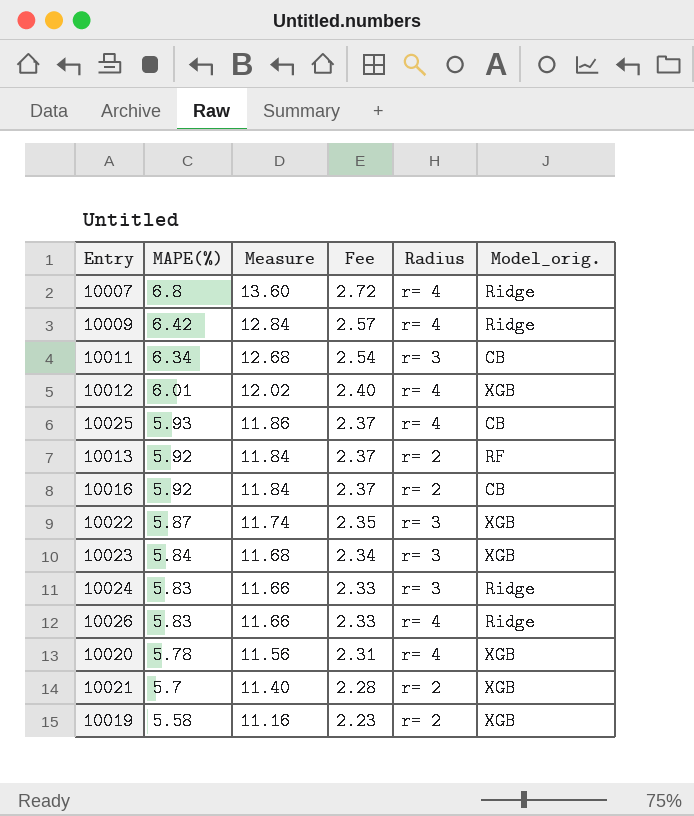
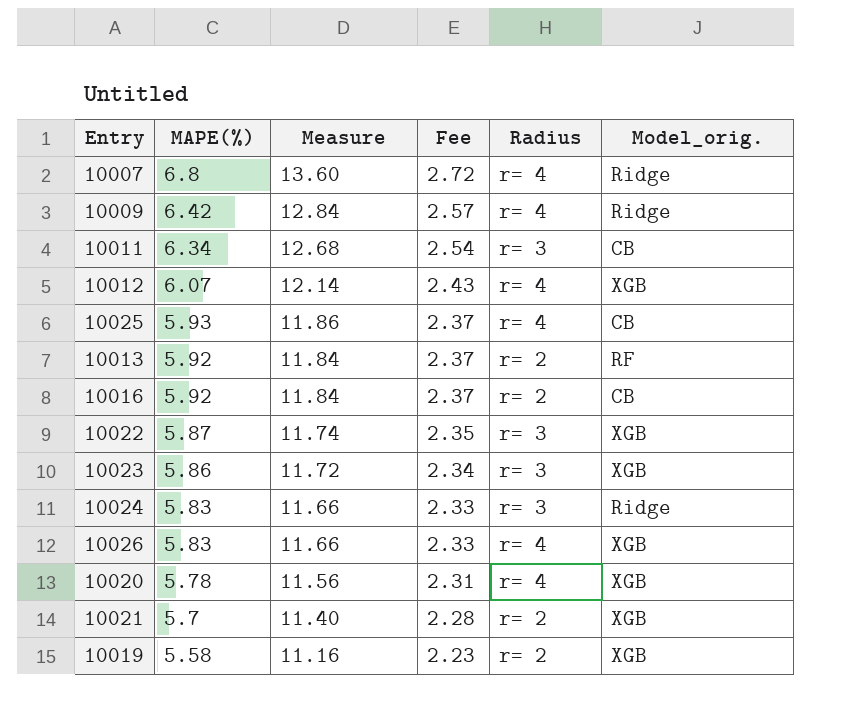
10012 | MAPE(%): 6.01 -> 6.07
10012 | Measure: 12.02 -> 12.14
10012 | Fee: 2.40 -> 2.43
10023 | MAPE(%): 5.84 -> 5.86
10023 | Measure: 11.68 -> 11.72
10026 | Model_orig.: Ridge -> XGB

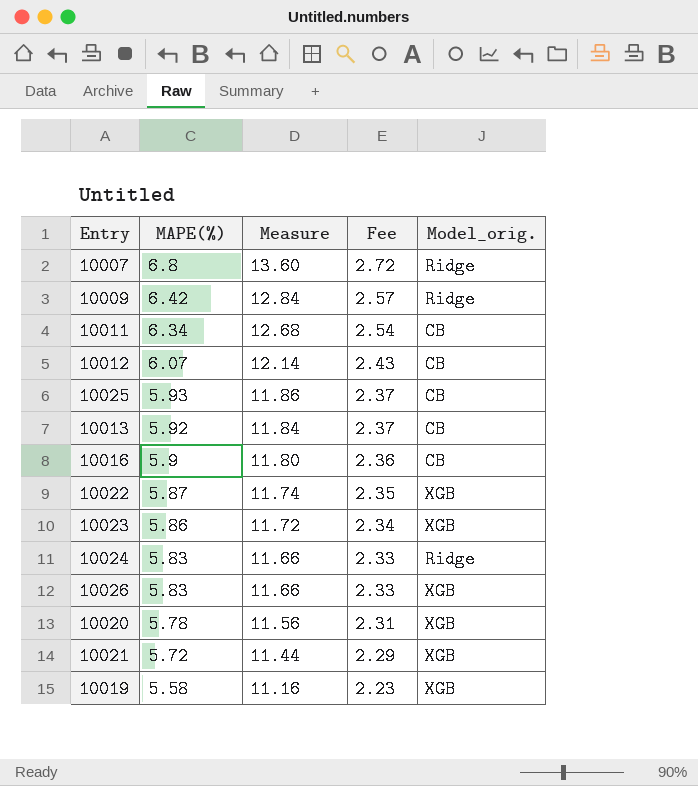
column Radius | position: 5 -> none
10012 | Model_orig.: XGB -> CB
10013 | Model_orig.: RF -> CB
10016 | MAPE(%): 5.92 -> 5.9
10016 | Measure: 11.84 -> 11.80
10016 | Fee: 2.37 -> 2.36
10021 | MAPE(%): 5.7 -> 5.72
10021 | Measure: 11.40 -> 11.44
10021 | Fee: 2.28 -> 2.29

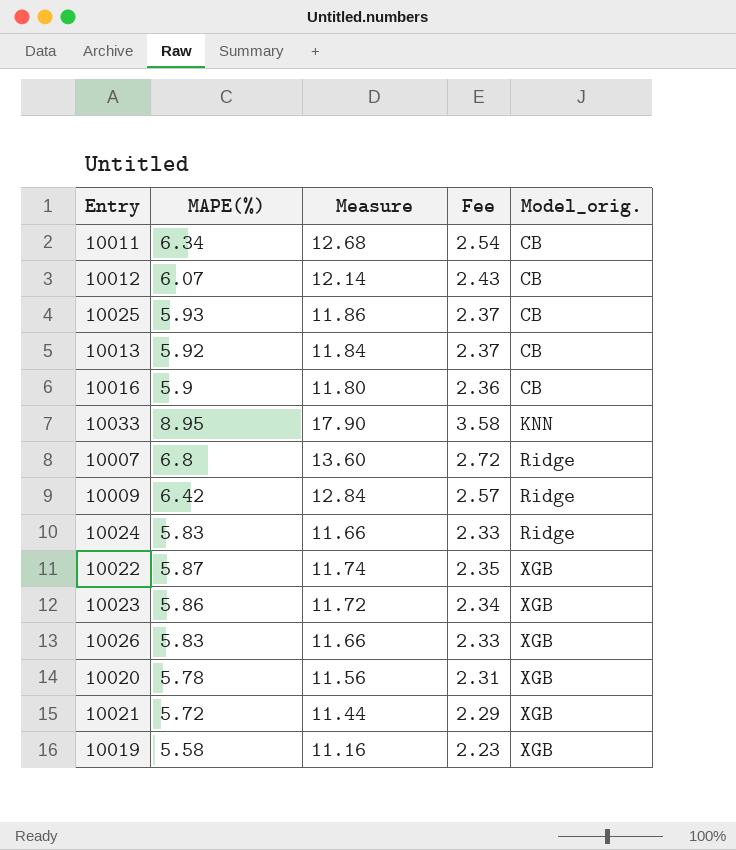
row order: MAPE(%) descending -> Model_orig. ascending
row 10033: none -> 8.95 | 17.90 | 3.58 | KNN

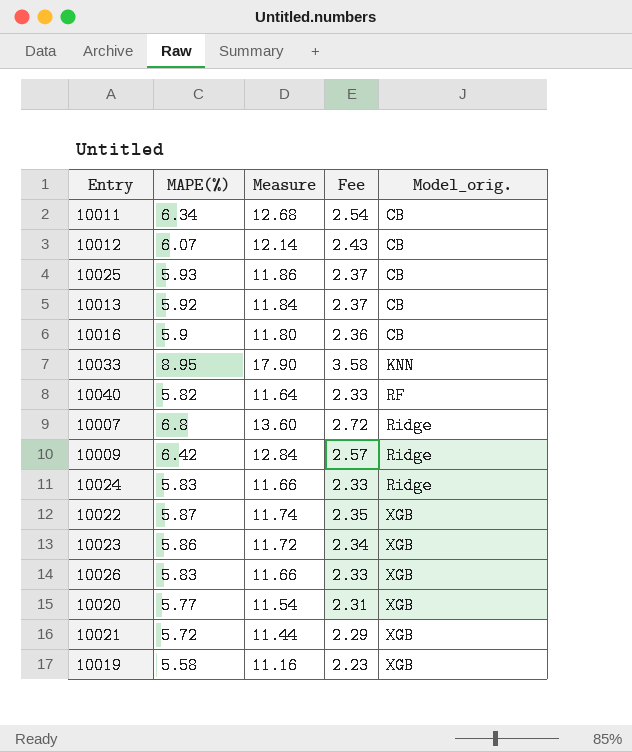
row 10040: none -> 5.82 | 11.64 | 2.33 | RF
10020 | MAPE(%): 5.78 -> 5.77
10020 | Measure: 11.56 -> 11.54

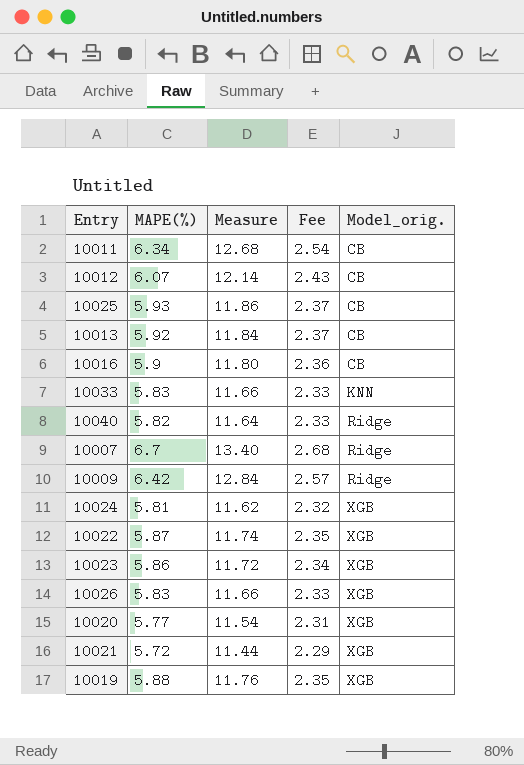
10033 | MAPE(%): 8.95 -> 5.83
10033 | Measure: 17.90 -> 11.66
10033 | Fee: 3.58 -> 2.33
10040 | Model_orig.: RF -> Ridge
10007 | MAPE(%): 6.8 -> 6.7
10007 | Measure: 13.60 -> 13.40
10007 | Fee: 2.72 -> 2.68
10024 | MAPE(%): 5.83 -> 5.81
10024 | Measure: 11.66 -> 11.62
10024 | Fee: 2.33 -> 2.32
10024 | Model_orig.: Ridge -> XGB
10019 | MAPE(%): 5.58 -> 5.88
10019 | Measure: 11.16 -> 11.76
10019 | Fee: 2.23 -> 2.35

